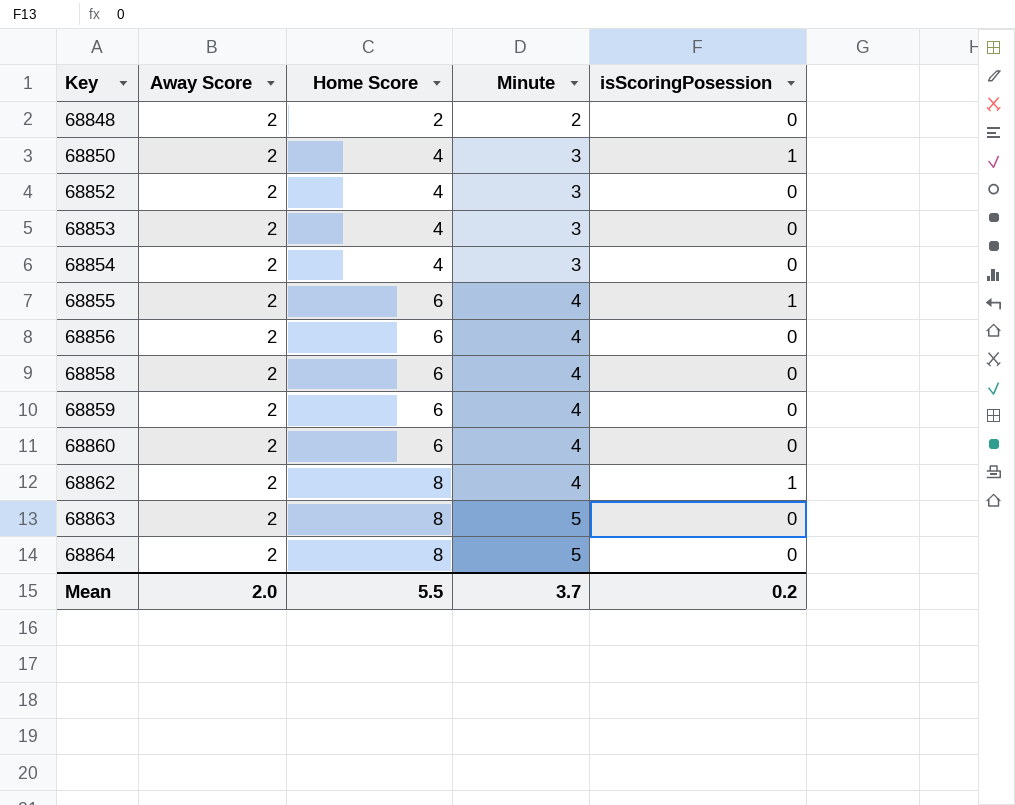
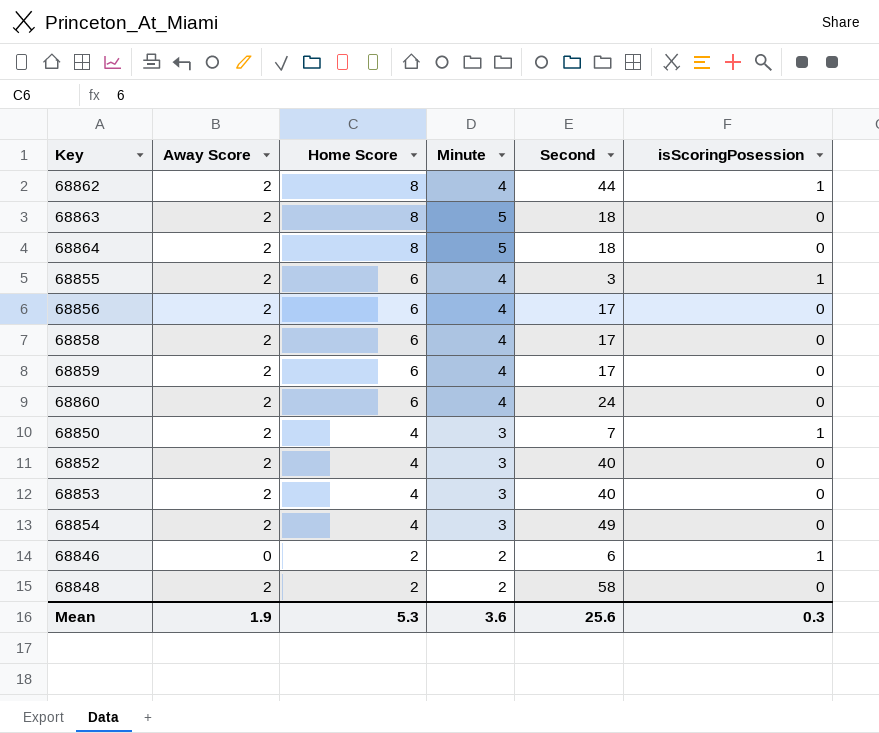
row order: Key ascending -> Home Score descending
column Second | position: none -> 5
row 68846: none -> 0 | 2 | 2 | 6 | 1
Mean | Away Score: 2.0 -> 1.9
Mean | Home Score: 5.5 -> 5.3
Mean | Minute: 3.7 -> 3.6
Mean | isScoringPosession: 0.2 -> 0.3

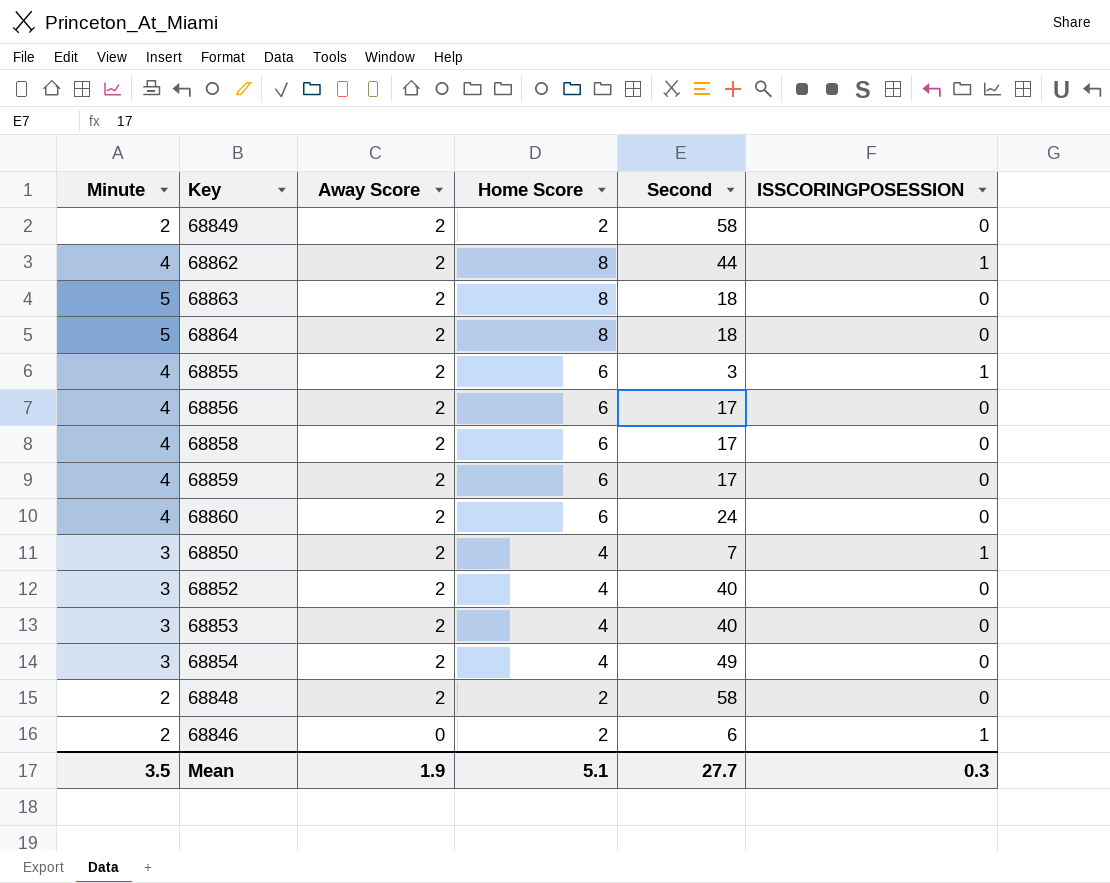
row order: Home Score descending -> Away Score descending
column Minute | position: 4 -> 1
column name: isScoringPosession -> ISSCORINGPOSESSION
row 68849: none -> 2 | 2 | 2 | 58 | 0
Mean | Minute: 3.6 -> 3.5
Mean | Home Score: 5.3 -> 5.1
Mean | Second: 25.6 -> 27.7

